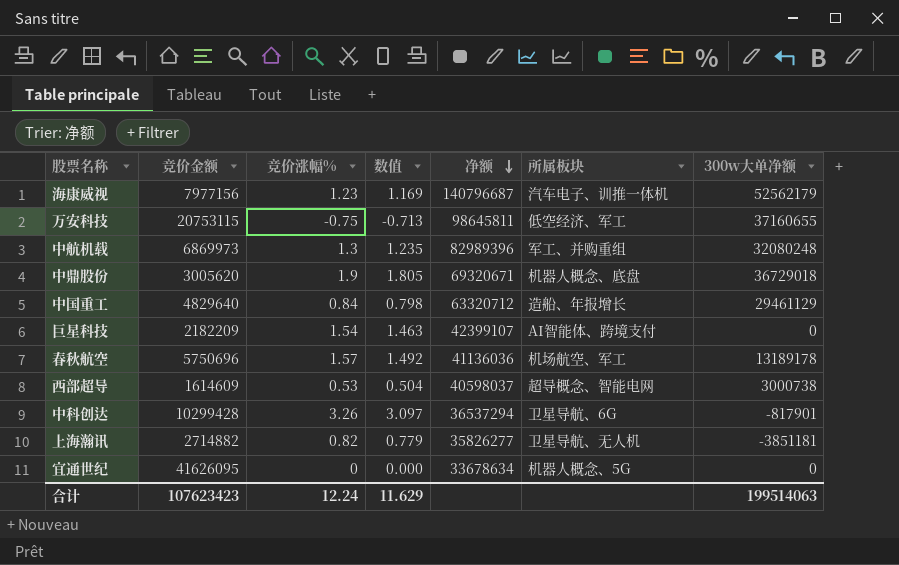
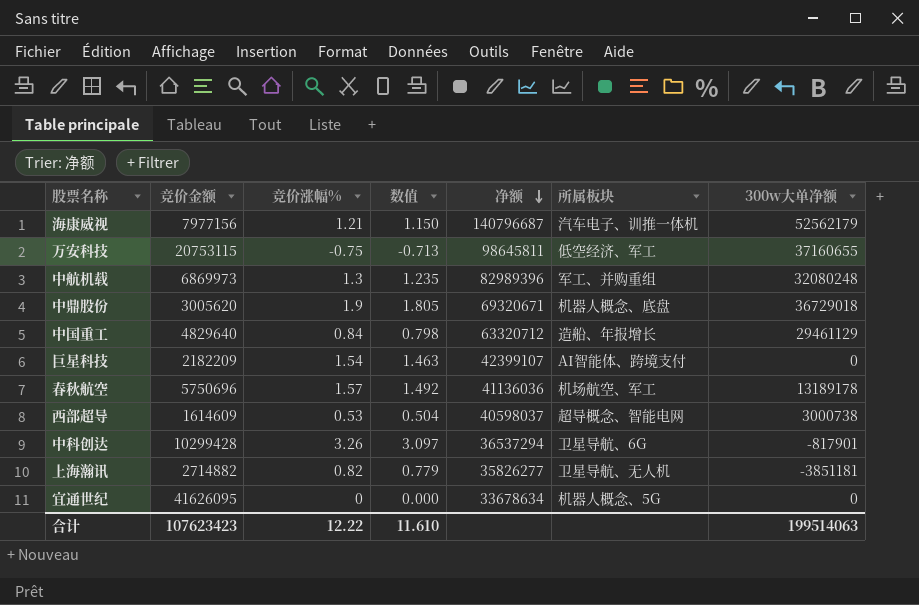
海康威视 | 竞价涨幅%: 1.23 -> 1.21
海康威视 | 数值: 1.169 -> 1.150
合计 | 竞价涨幅%: 12.24 -> 12.22
合计 | 数值: 11.629 -> 11.610

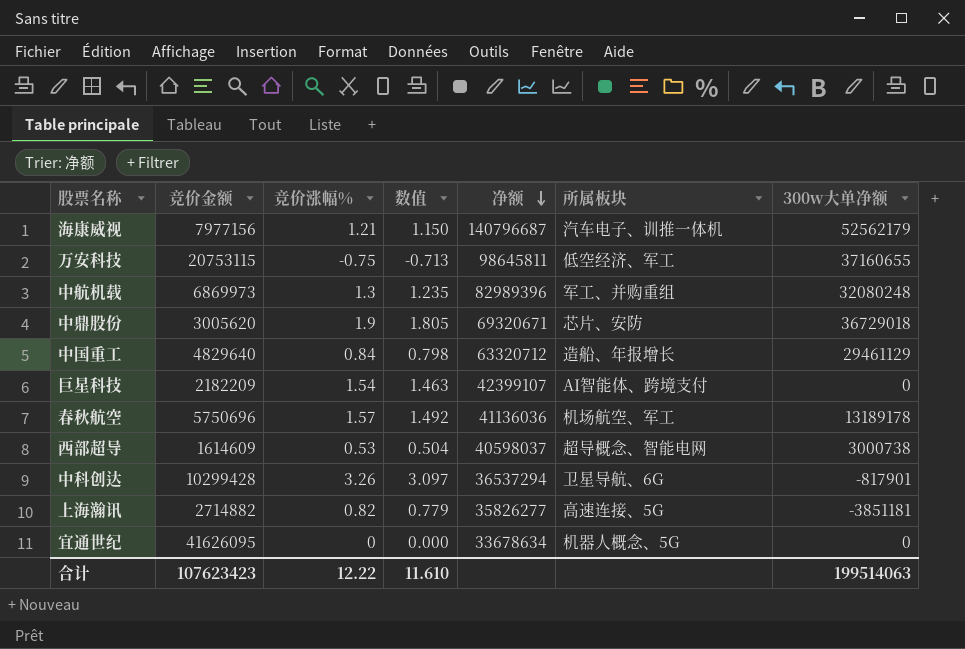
中鼎股份 | 所属板块: 机器人概念、底盘 -> 芯片、安防
上海瀚讯 | 所属板块: 卫星导航、无人机 -> 高速连接、5G

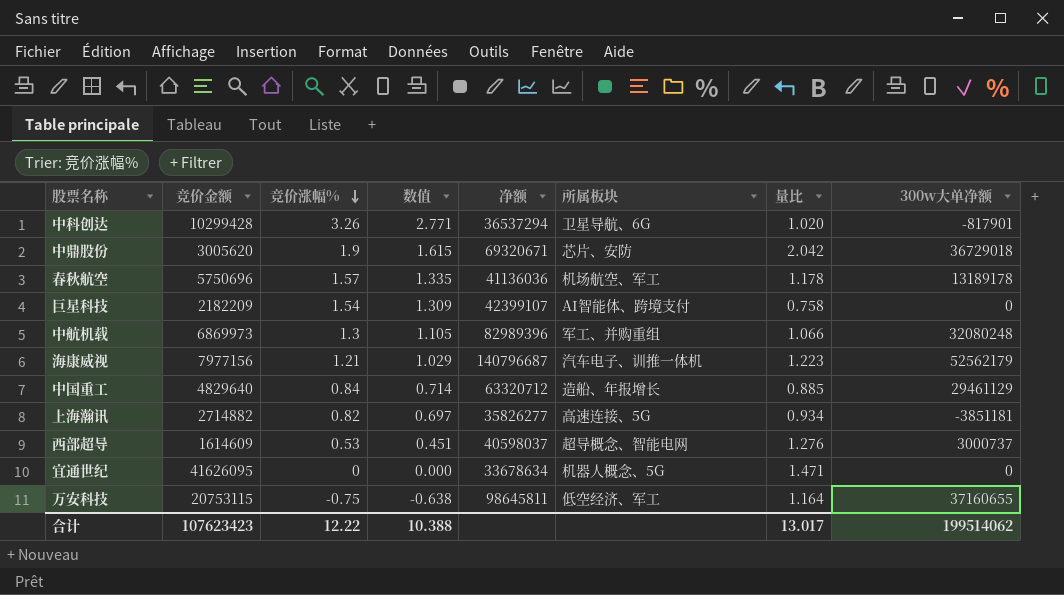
row order: 净额 descending -> 竞价涨幅% descending
column 数值 | formula: [竞价涨幅%] * 0.95 -> [竞价涨幅%] * 0.85
column 量比 | position: none -> 7
西部超导 | 300w大单净额: 3000738 -> 3000737
合计 | 数值: 11.610 -> 10.388
合计 | 300w大单净额: 199514063 -> 199514062

